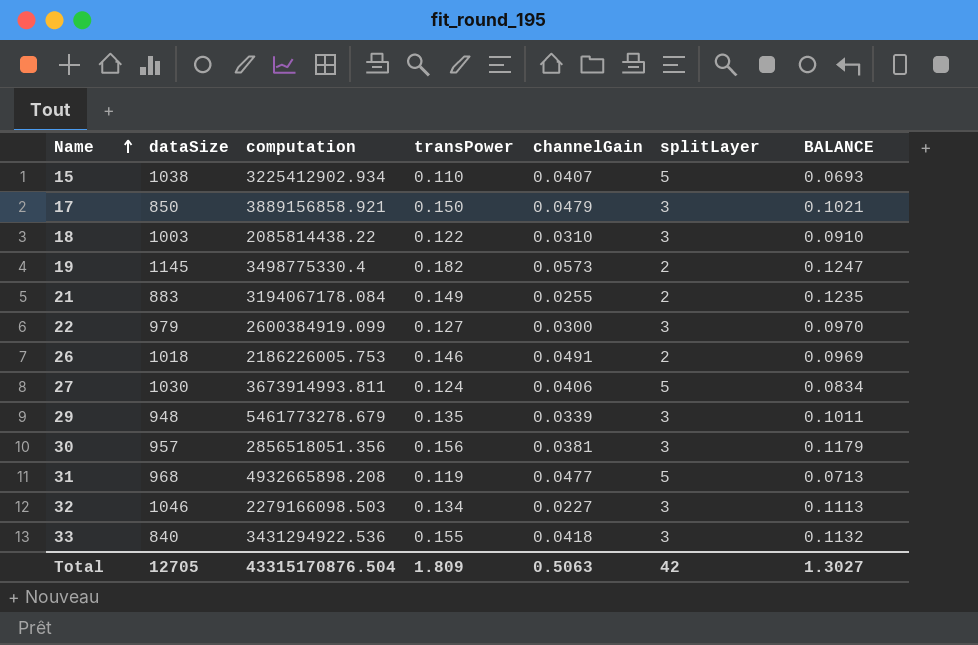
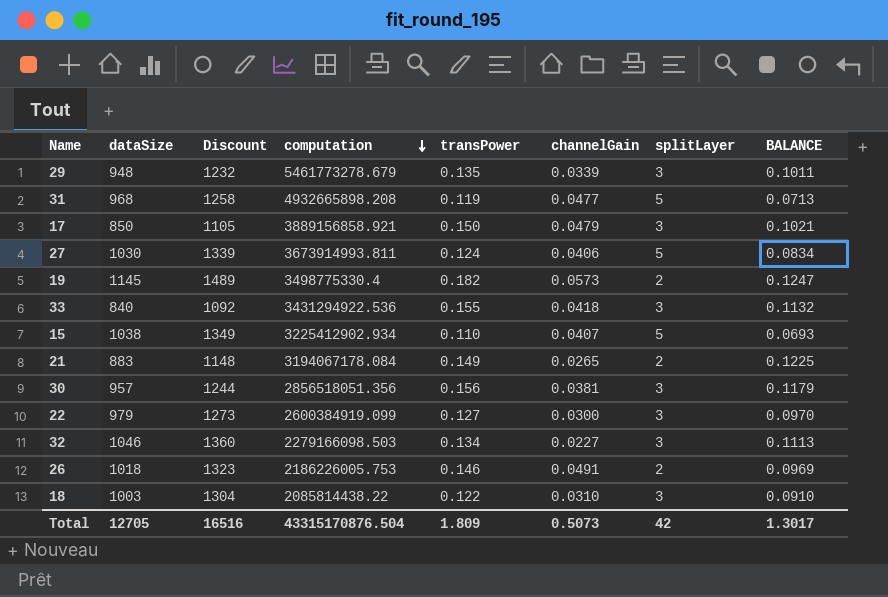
row order: Name ascending -> computation descending
column Discount | formula: none -> [dataSize] * 1.3
21 | channelGain: 0.0255 -> 0.0265
21 | BALANCE: 0.1235 -> 0.1225
Total | channelGain: 0.5063 -> 0.5073
Total | BALANCE: 1.3027 -> 1.3017

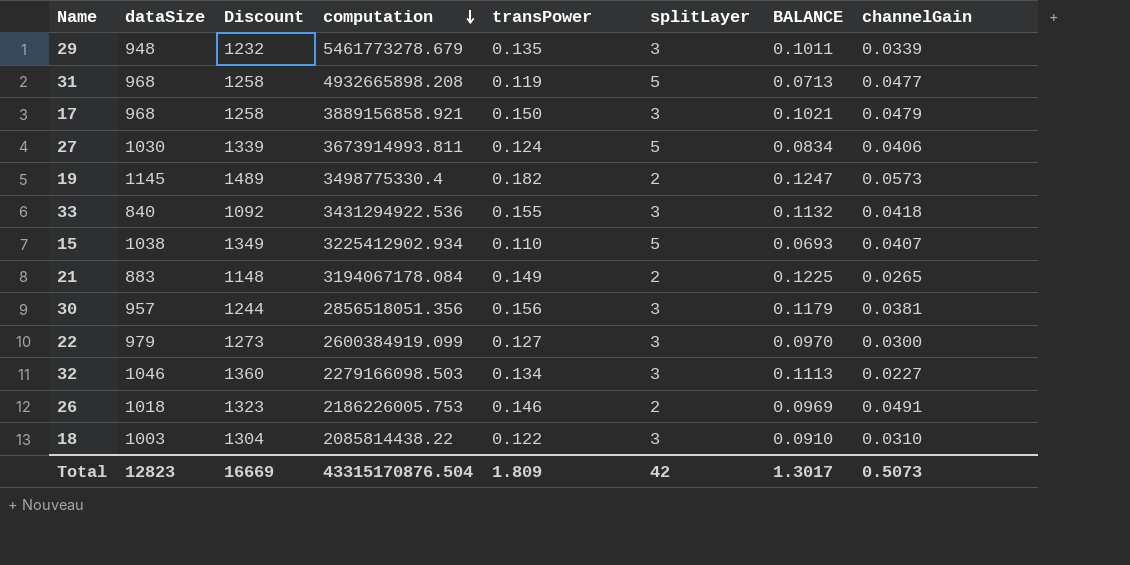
column channelGain | position: 6 -> 8
17 | dataSize: 850 -> 968
17 | Discount: 1105 -> 1258
Total | dataSize: 12705 -> 12823
Total | Discount: 16516 -> 16669

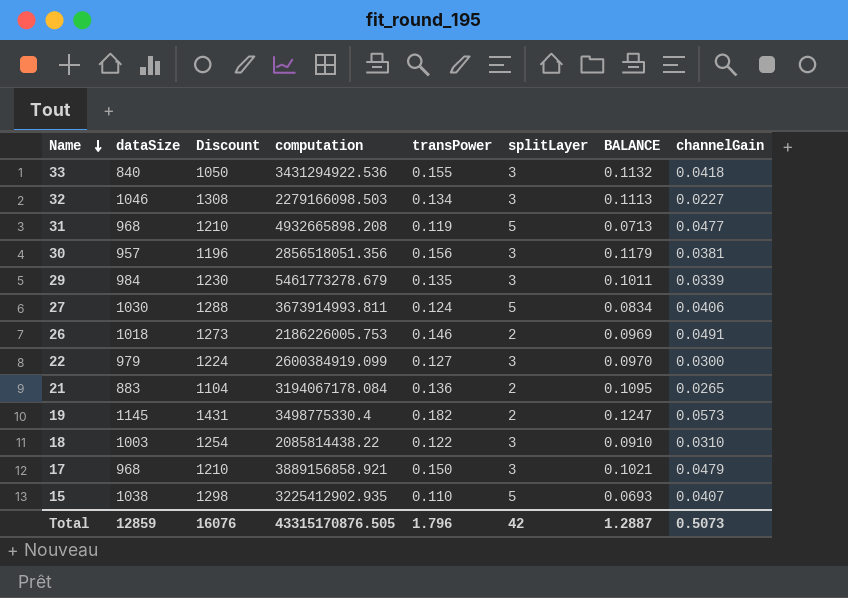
row order: computation descending -> Name descending
column Discount | formula: [dataSize] * 1.3 -> [dataSize] * 1.25
29 | dataSize: 948 -> 984
21 | transPower: 0.149 -> 0.136
21 | BALANCE: 0.1225 -> 0.1095
15 | computation: 3225412902.934 -> 3225412902.935
Total | dataSize: 12823 -> 12859
Total | Discount: 16669 -> 16076
Total | computation: 43315170876.504 -> 43315170876.505
Total | transPower: 1.809 -> 1.796
Total | BALANCE: 1.3017 -> 1.2887

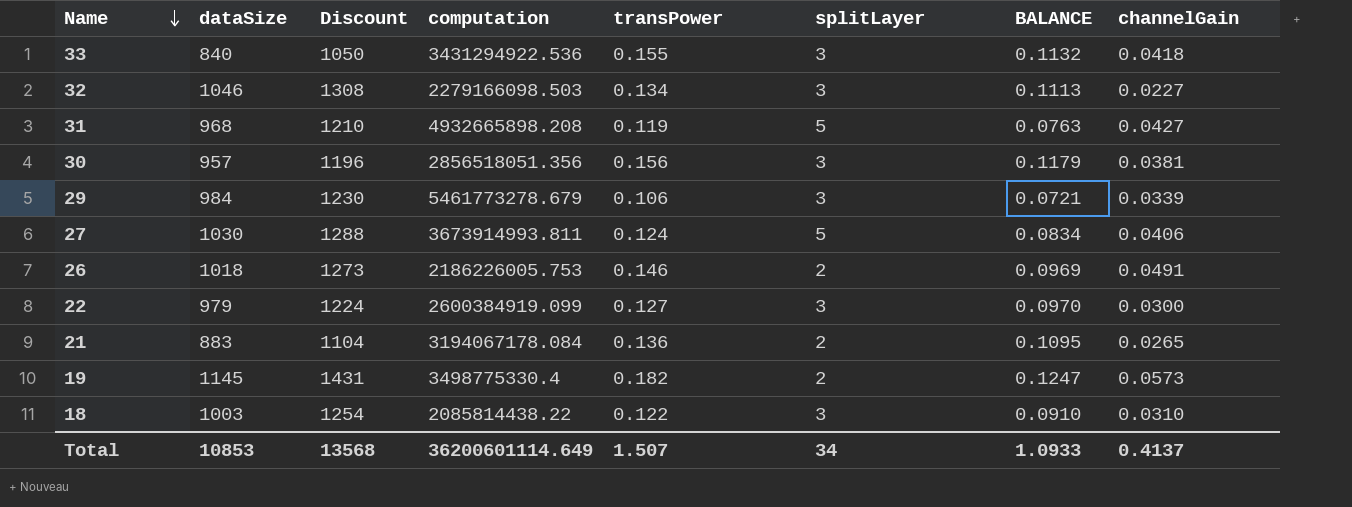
row 17: 968 | 1210 | 3889156858.921 | 0.150 | 3 | 0.1021 | 0.0479 -> none
row 15: 1038 | 1298 | 3225412902.935 | 0.110 | 5 | 0.0693 | 0.0407 -> none
31 | BALANCE: 0.0713 -> 0.0763
31 | channelGain: 0.0477 -> 0.0427
29 | transPower: 0.135 -> 0.106
29 | BALANCE: 0.1011 -> 0.0721
Total | dataSize: 12859 -> 10853
Total | Discount: 16076 -> 13568
Total | computation: 43315170876.505 -> 36200601114.649
Total | transPower: 1.796 -> 1.507
Total | splitLayer: 42 -> 34
Total | BALANCE: 1.2887 -> 1.0933
Total | channelGain: 0.5073 -> 0.4137

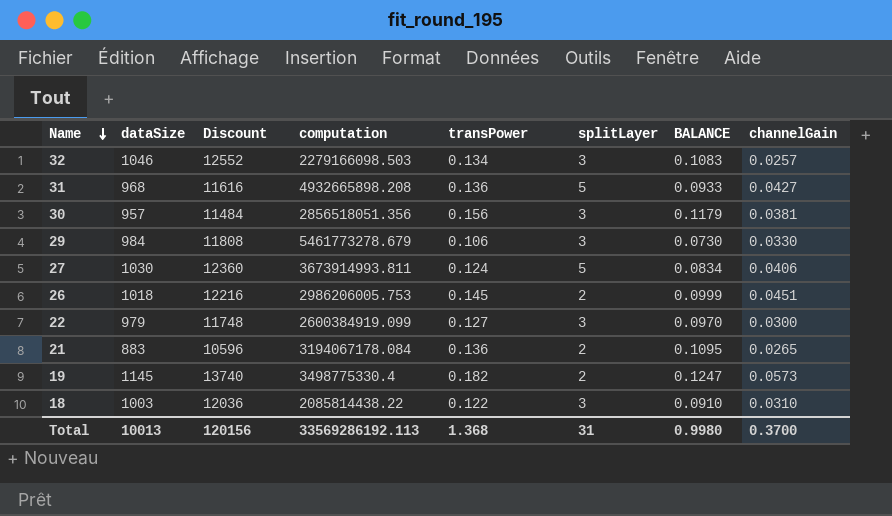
column Discount | formula: [dataSize] * 1.25 -> [dataSize] * 12
row 33: 840 | 1050 | 3431294922.536 | 0.155 | 3 | 0.1132 | 0.0418 -> none
32 | BALANCE: 0.1113 -> 0.1083
32 | channelGain: 0.0227 -> 0.0257
31 | transPower: 0.119 -> 0.136
31 | BALANCE: 0.0763 -> 0.0933
29 | BALANCE: 0.0721 -> 0.0730
29 | channelGain: 0.0339 -> 0.0330
26 | computation: 2186226005.753 -> 2986206005.753
26 | transPower: 0.146 -> 0.145
26 | BALANCE: 0.0969 -> 0.0999
26 | channelGain: 0.0491 -> 0.0451
Total | dataSize: 10853 -> 10013
Total | Discount: 13568 -> 120156
Total | computation: 36200601114.649 -> 33569286192.113
Total | transPower: 1.507 -> 1.368
Total | splitLayer: 34 -> 31
Total | BALANCE: 1.0933 -> 0.9980
Total | channelGain: 0.4137 -> 0.3700

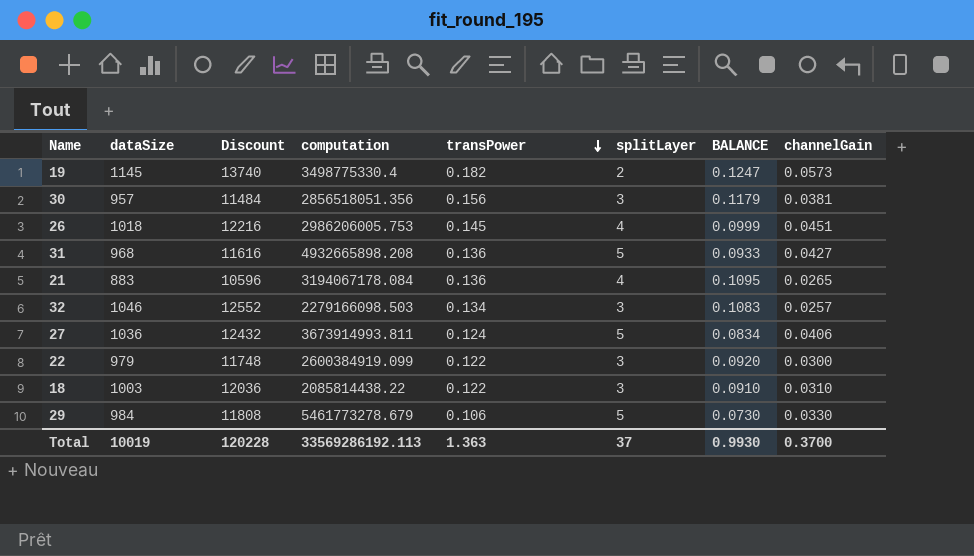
row order: Name descending -> transPower descending
26 | splitLayer: 2 -> 4
21 | splitLayer: 2 -> 4
27 | dataSize: 1030 -> 1036
27 | Discount: 12360 -> 12432
22 | transPower: 0.127 -> 0.122
22 | BALANCE: 0.0970 -> 0.0920
29 | splitLayer: 3 -> 5
Total | dataSize: 10013 -> 10019
Total | Discount: 120156 -> 120228
Total | transPower: 1.368 -> 1.363
Total | splitLayer: 31 -> 37
Total | BALANCE: 0.9980 -> 0.9930

